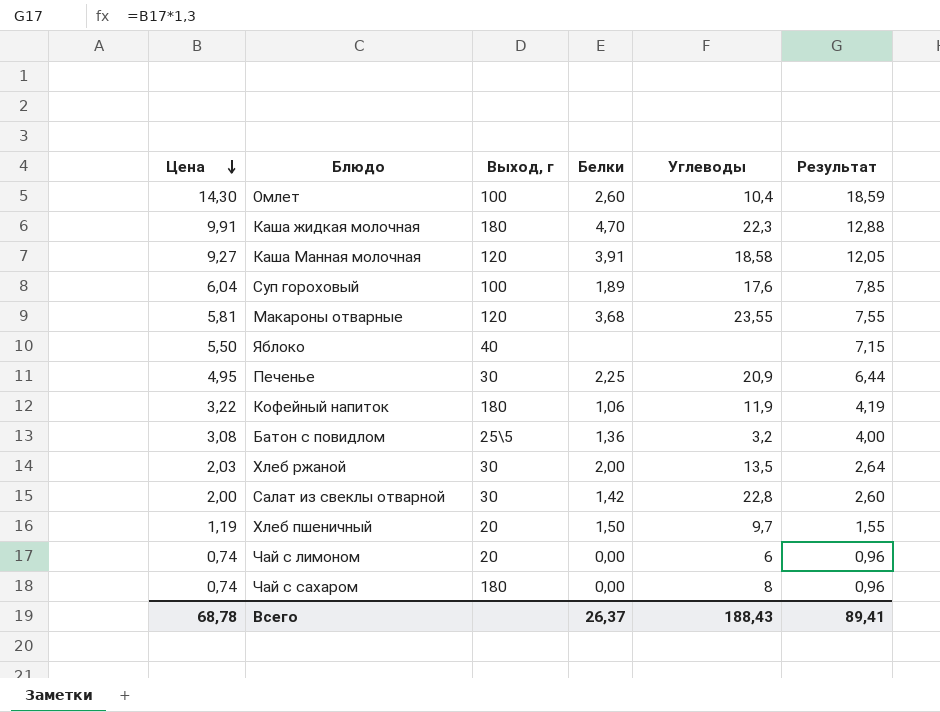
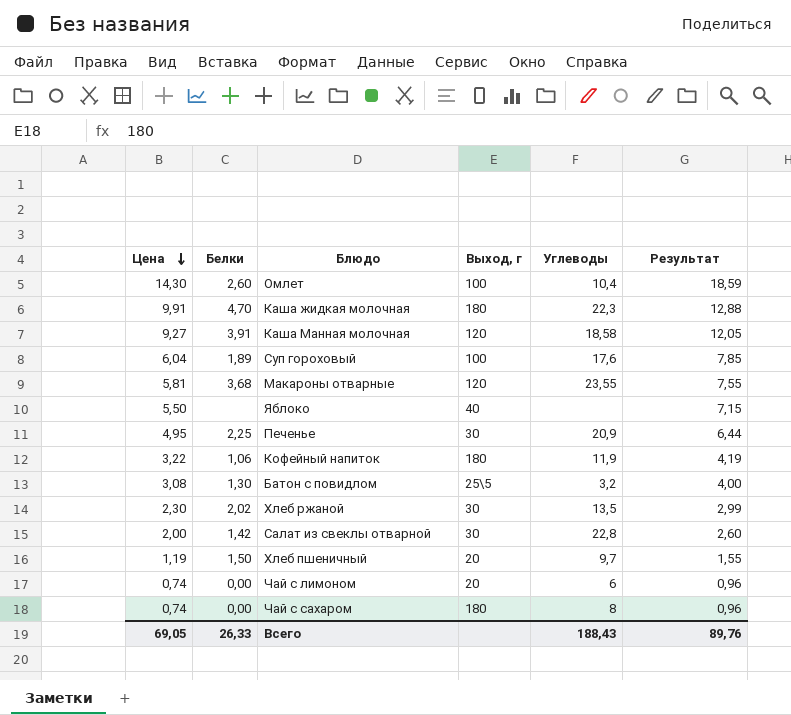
column Белки | position: 4 -> 2
Батон с повидлом | Белки: 1,36 -> 1,30
Хлеб ржаной | Цена: 2,03 -> 2,30
Хлеб ржаной | Белки: 2,00 -> 2,02
Хлеб ржаной | Результат: 2,64 -> 2,99
Всего | Цена: 68,78 -> 69,05
Всего | Белки: 26,37 -> 26,33
Всего | Результат: 89,41 -> 89,76

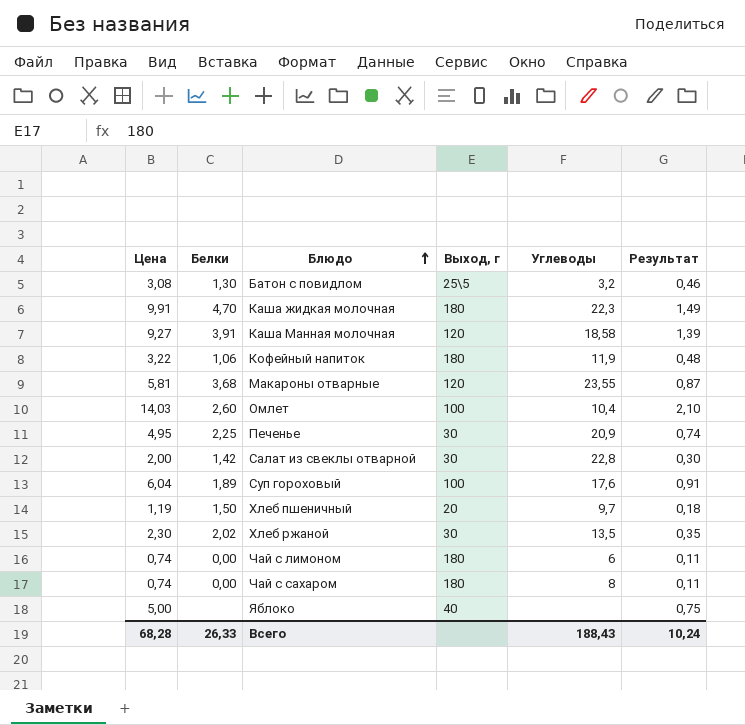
row order: Цена descending -> Блюдо ascending
column Результат | formula: [Цена] * 1,3 -> [Цена] * 0,15
Омлет | Цена: 14,30 -> 14,03
Чай с лимоном | Выход, г: 20 -> 180
Яблоко | Цена: 5,50 -> 5,00
Всего | Цена: 69,05 -> 68,28
Всего | Результат: 89,76 -> 10,24

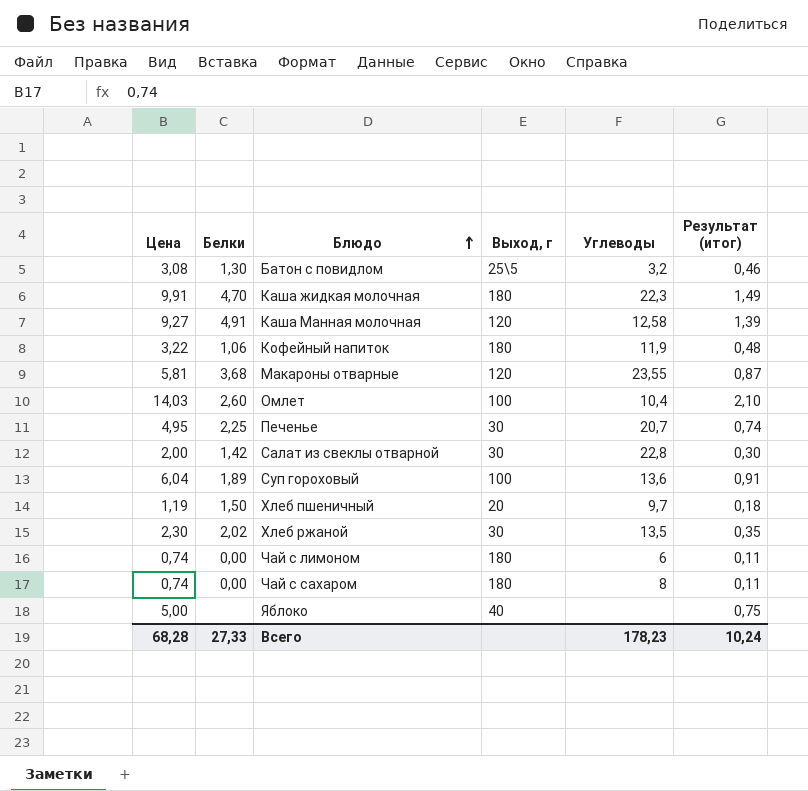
column name: Результат -> Результат (итог)
Каша Манная молочная | Белки: 3,91 -> 4,91
Каша Манная молочная | Углеводы: 18,58 -> 12,58
Печенье | Углеводы: 20,9 -> 20,7
Суп гороховый | Углеводы: 17,6 -> 13,6
Всего | Белки: 26,33 -> 27,33
Всего | Углеводы: 188,43 -> 178,23

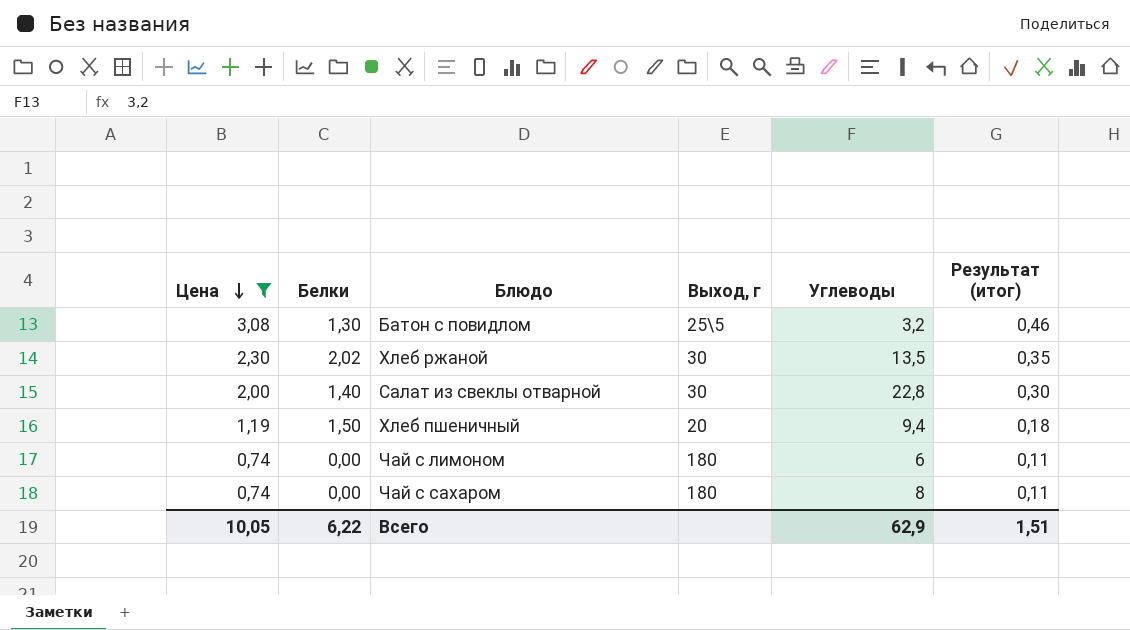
filter: none -> Цена <= 3,08
row order: Блюдо ascending -> Цена descending
Салат из свеклы отварной | Белки: 1,42 -> 1,40
Хлеб пшеничный | Углеводы: 9,7 -> 9,4
Всего | Цена: 68,28 -> 10,05
Всего | Белки: 27,33 -> 6,22
Всего | Углеводы: 178,23 -> 62,9
Всего | Результат (итог): 10,24 -> 1,51

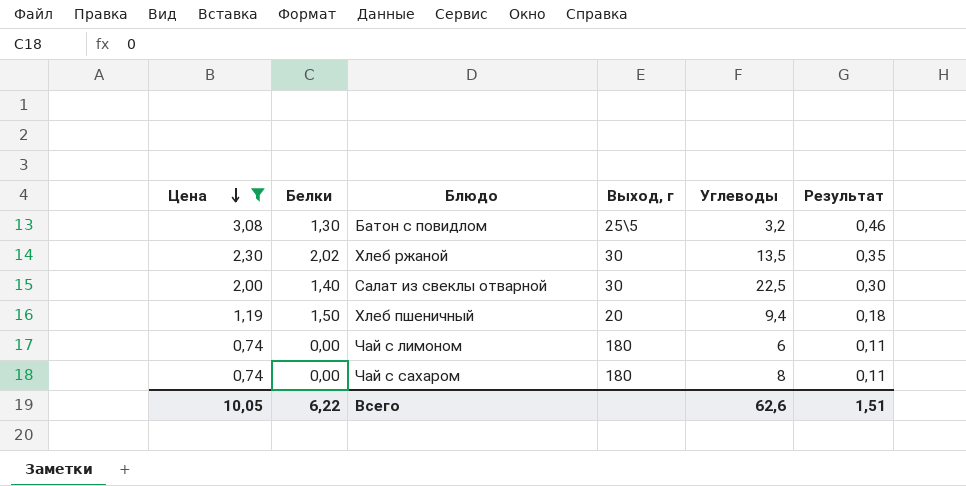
column name: Результат (итог) -> Результат
Салат из свеклы отварной | Углеводы: 22,8 -> 22,5
Всего | Углеводы: 62,9 -> 62,6

